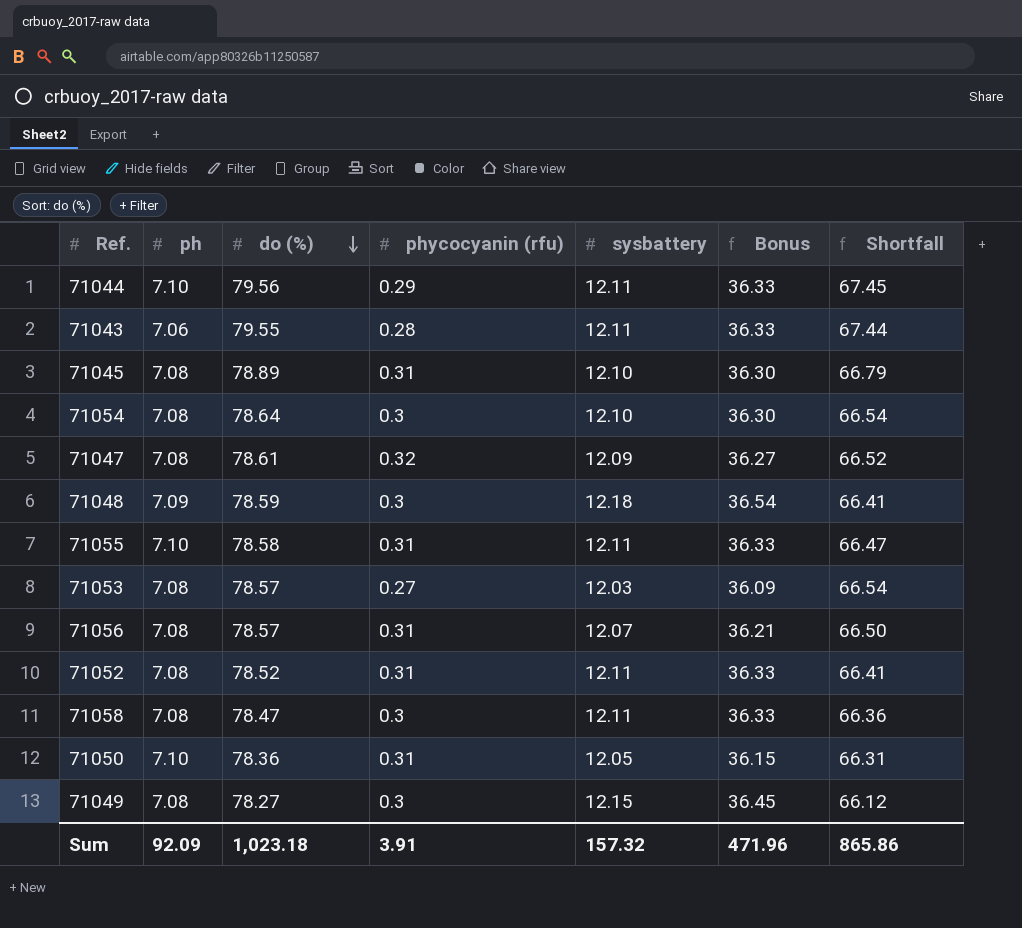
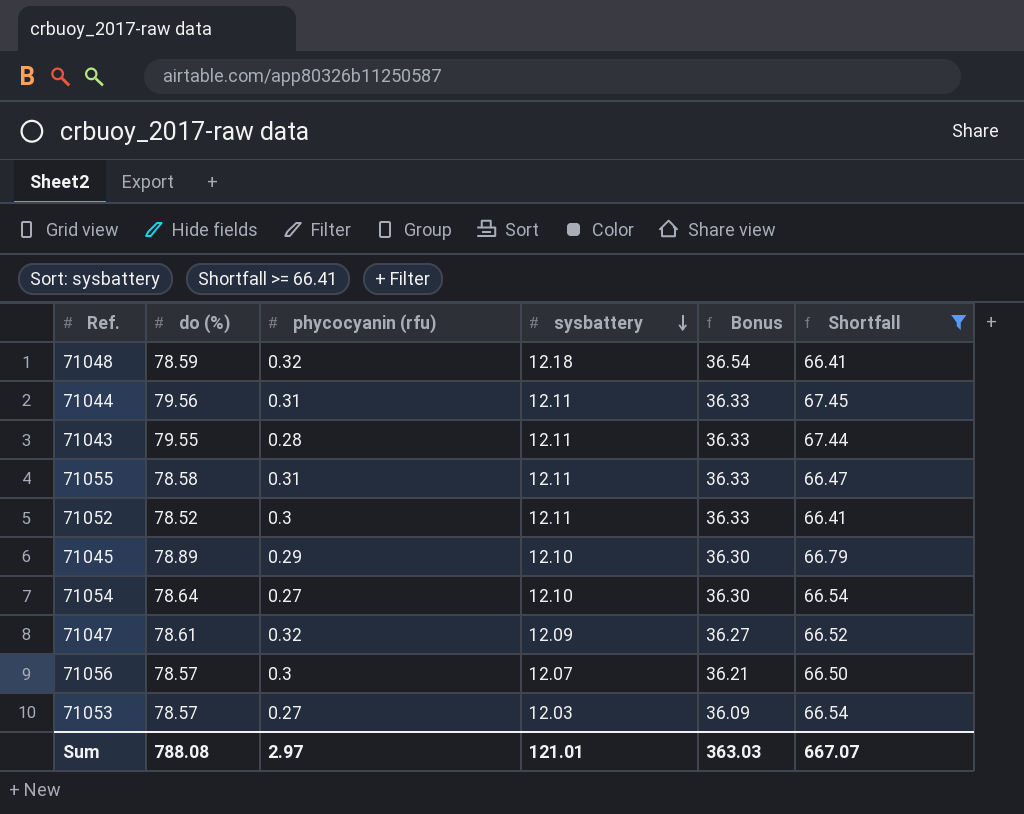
filter: none -> Shortfall >= 66.41
row order: do (%) descending -> sysbattery descending
column ph | position: 2 -> none
71048 | phycocyanin (rfu): 0.3 -> 0.32
71044 | phycocyanin (rfu): 0.29 -> 0.31
71052 | phycocyanin (rfu): 0.31 -> 0.3
71045 | phycocyanin (rfu): 0.31 -> 0.29
71054 | phycocyanin (rfu): 0.3 -> 0.27
71056 | phycocyanin (rfu): 0.31 -> 0.3
Sum | do (%): 1,023.18 -> 788.08
Sum | phycocyanin (rfu): 3.91 -> 2.97
Sum | sysbattery: 157.32 -> 121.01
Sum | Bonus: 471.96 -> 363.03
Sum | Shortfall: 865.86 -> 667.07

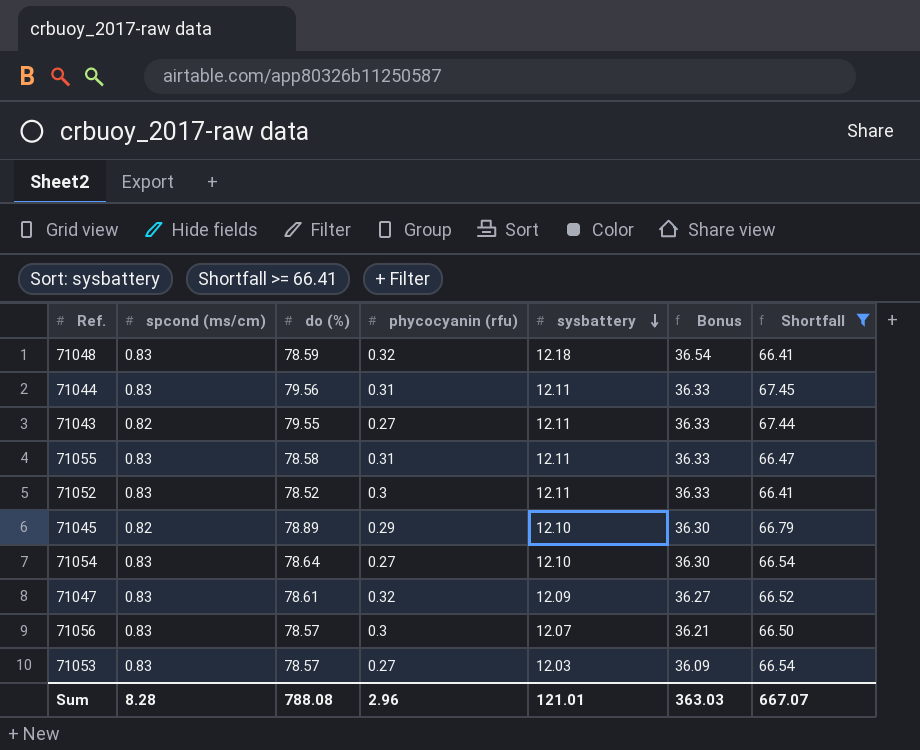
column spcond (ms/cm) | position: none -> 2
71043 | phycocyanin (rfu): 0.28 -> 0.27
Sum | phycocyanin (rfu): 2.97 -> 2.96

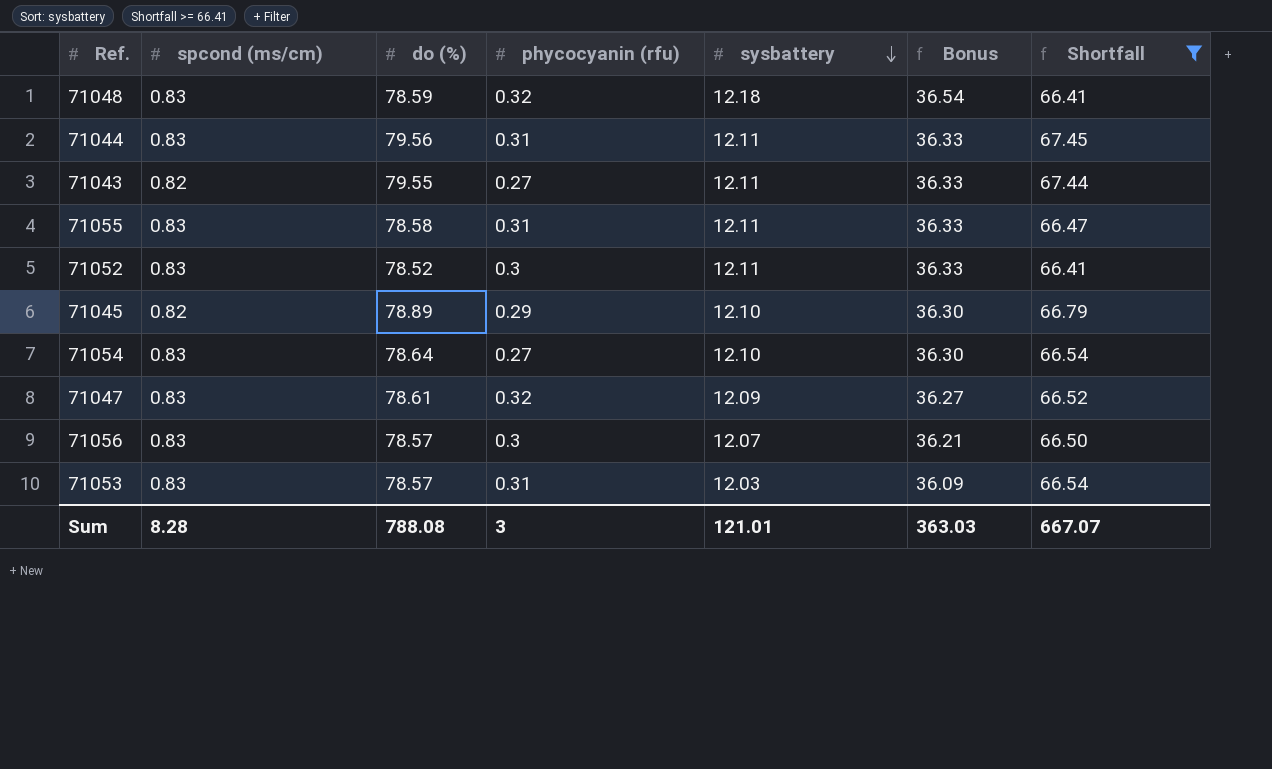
71053 | phycocyanin (rfu): 0.27 -> 0.31
Sum | phycocyanin (rfu): 2.96 -> 3

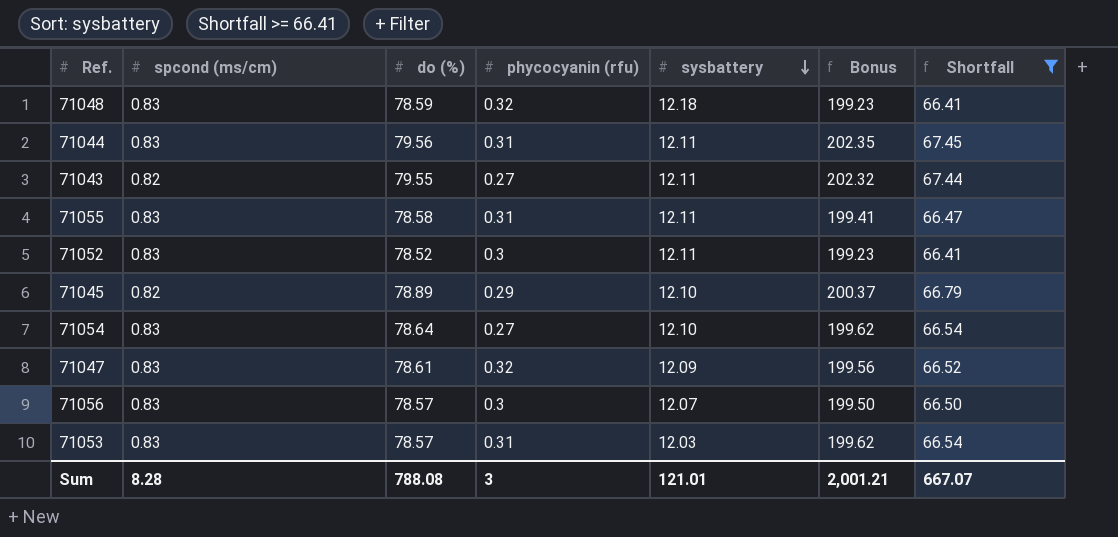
column Bonus | formula: [sysbattery] * 3 -> [Shortfall] * 3
Sum | Bonus: 363.03 -> 2,001.21

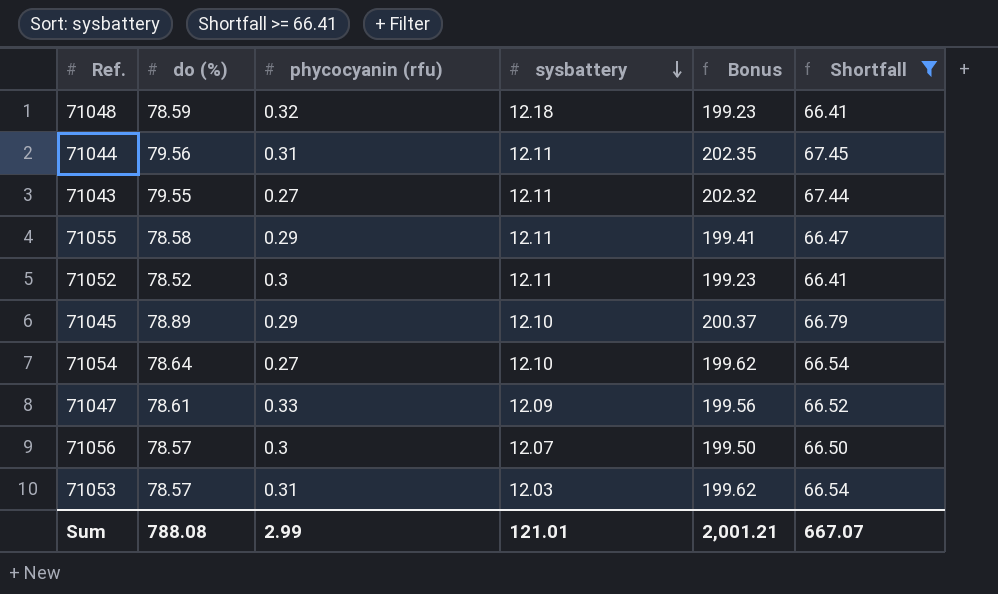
column spcond (ms/cm) | position: 2 -> none
71055 | phycocyanin (rfu): 0.31 -> 0.29
71047 | phycocyanin (rfu): 0.32 -> 0.33
Sum | phycocyanin (rfu): 3 -> 2.99

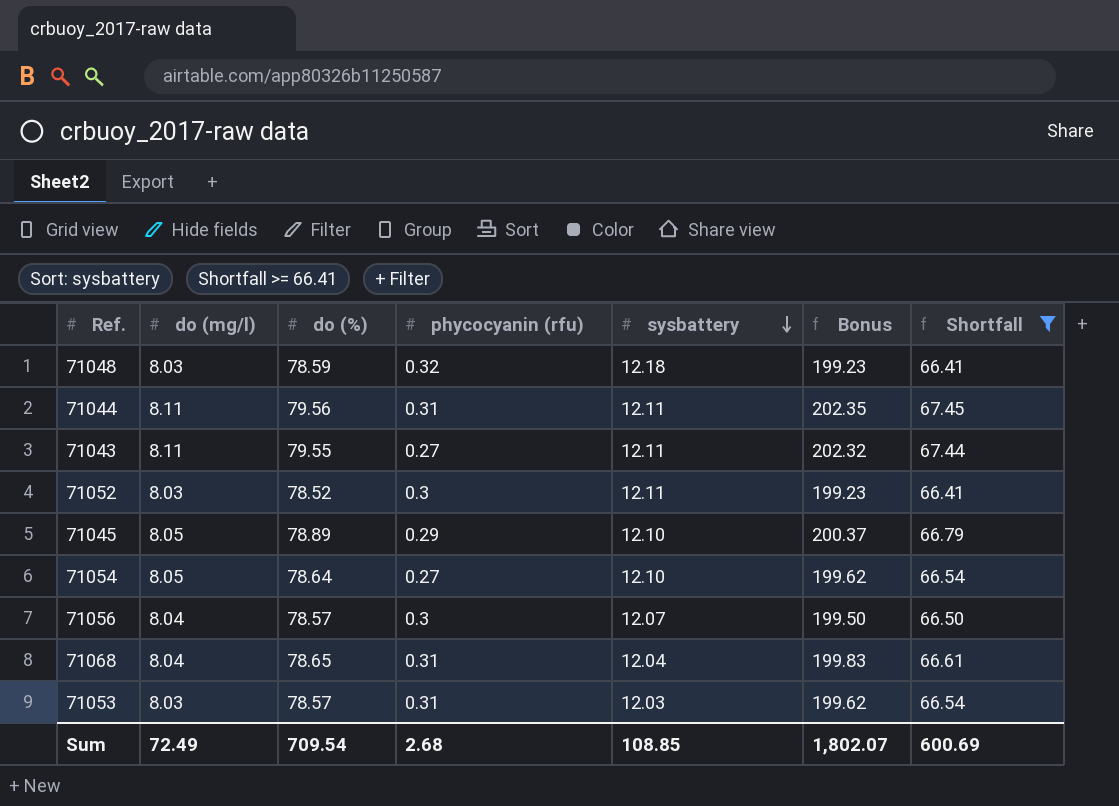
column do (mg/l) | position: none -> 2
row 71055: 78.58 | 0.29 | 12.11 | 199.41 | 66.47 -> none
row 71047: 78.61 | 0.33 | 12.09 | 199.56 | 66.52 -> none
row 71068: none -> 8.04 | 78.65 | 0.31 | 12.04 | 199.83 | 66.61
Sum | do (%): 788.08 -> 709.54
Sum | phycocyanin (rfu): 2.99 -> 2.68
Sum | sysbattery: 121.01 -> 108.85
Sum | Bonus: 2,001.21 -> 1,802.07
Sum | Shortfall: 667.07 -> 600.69

